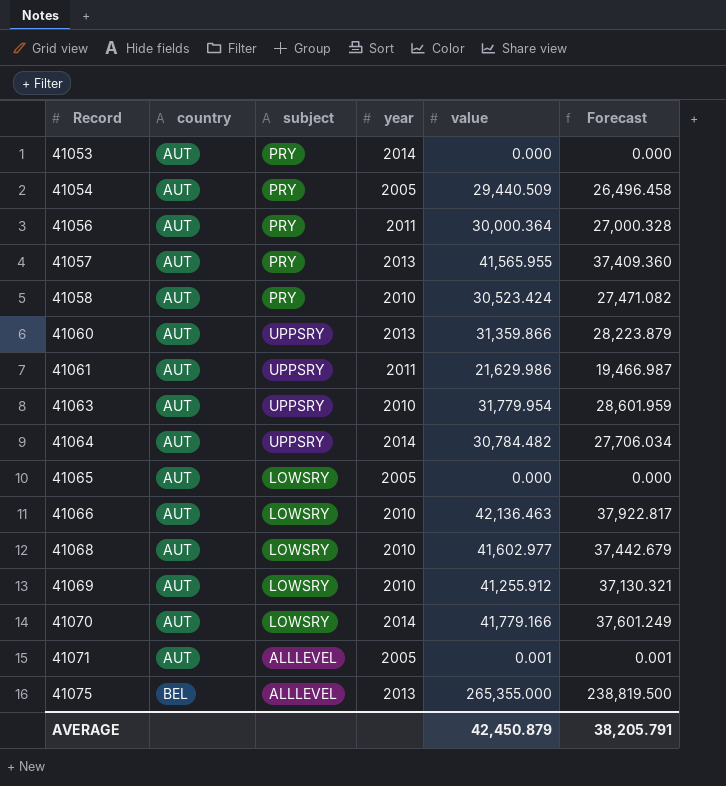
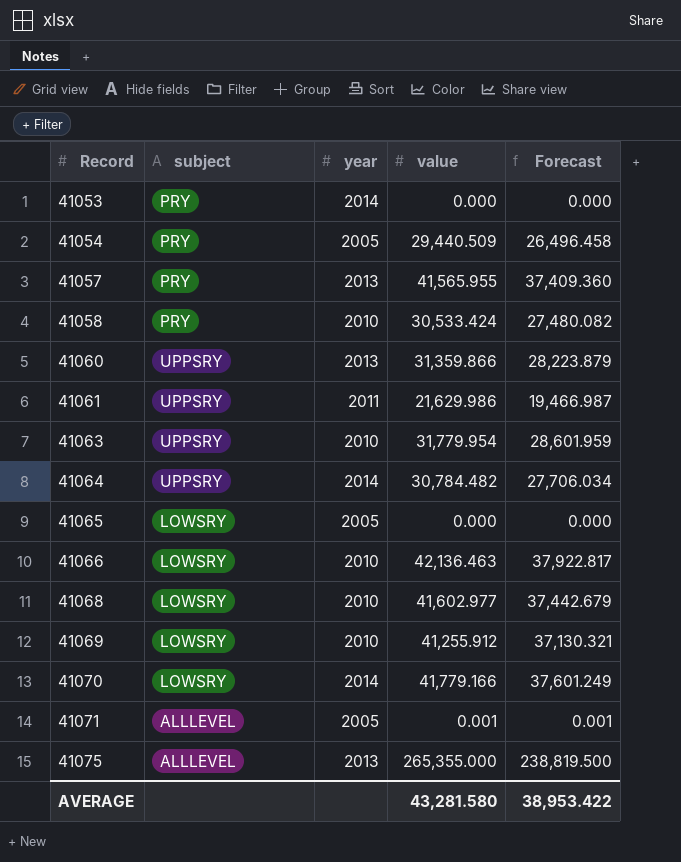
column country | position: 2 -> none
row 41056: AUT | PRY | 2011 | 30,000.364 | 27,000.328 -> none
41058 | value: 30,523.424 -> 30,533.424
41058 | Forecast: 27,471.082 -> 27,480.082
AVERAGE | value: 42,450.879 -> 43,281.580
AVERAGE | Forecast: 38,205.791 -> 38,953.422

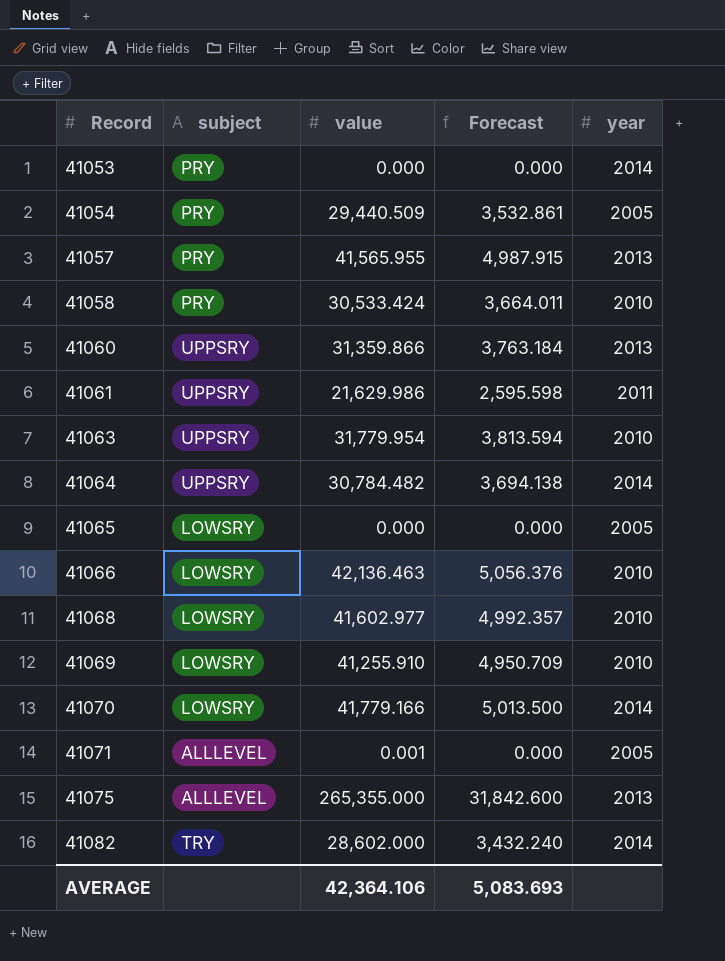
column Forecast | formula: [value] * 0.9 -> [value] * 0.12
column year | position: 3 -> 5
41069 | value: 41,255.912 -> 41,255.910
row 41082: none -> TRY | 28,602.000 | 3,432.240 | 2014
AVERAGE | value: 43,281.580 -> 42,364.106
AVERAGE | Forecast: 38,953.422 -> 5,083.693

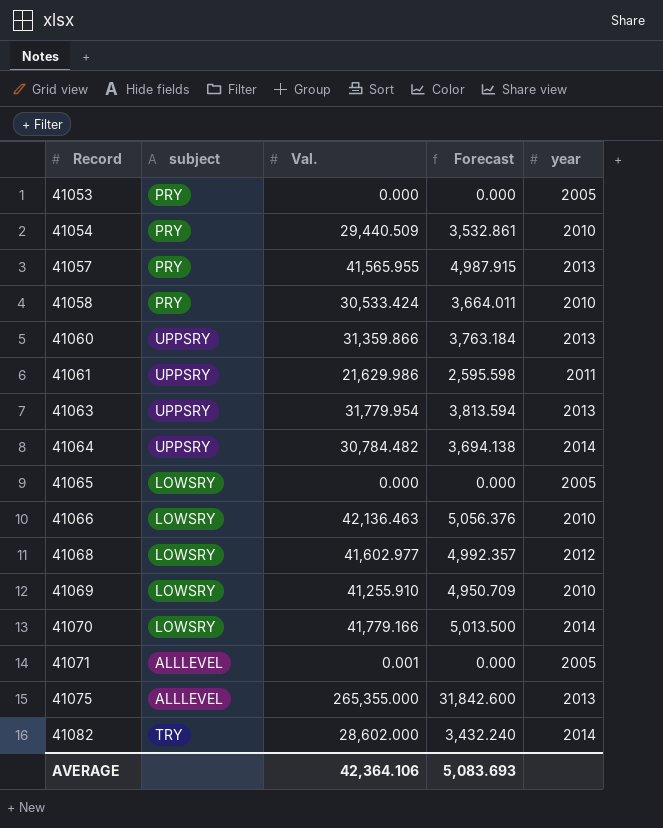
column name: value -> Val.
41053 | year: 2014 -> 2005
41054 | year: 2005 -> 2010
41063 | year: 2010 -> 2013
41068 | year: 2010 -> 2012

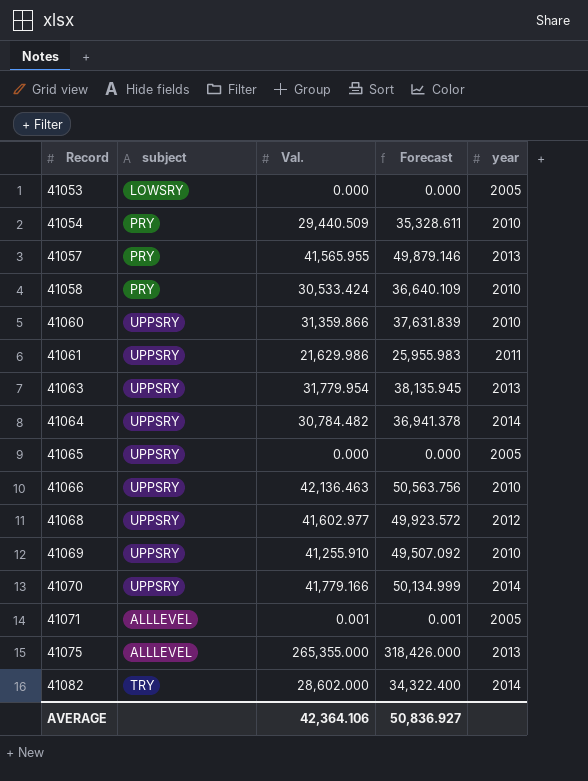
column Forecast | formula: [Val.] * 0.12 -> [Val.] * 1.2
41053 | subject: PRY -> LOWSRY
41060 | year: 2013 -> 2010
41065 | subject: LOWSRY -> UPPSRY
41066 | subject: LOWSRY -> UPPSRY
41068 | subject: LOWSRY -> UPPSRY
41069 | subject: LOWSRY -> UPPSRY
41070 | subject: LOWSRY -> UPPSRY
AVERAGE | Forecast: 5,083.693 -> 50,836.927

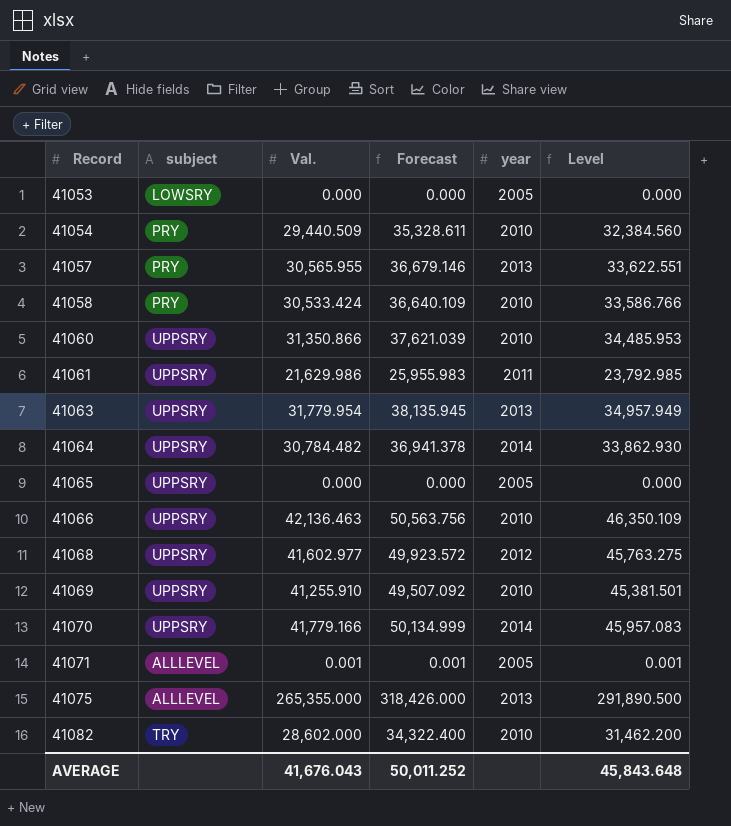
column Level | formula: none -> [Val.] * 1.1
41057 | Val.: 41,565.955 -> 30,565.955
41057 | Forecast: 49,879.146 -> 36,679.146
41060 | Val.: 31,359.866 -> 31,350.866
41060 | Forecast: 37,631.839 -> 37,621.039
41082 | year: 2014 -> 2010
AVERAGE | Val.: 42,364.106 -> 41,676.043
AVERAGE | Forecast: 50,836.927 -> 50,011.252

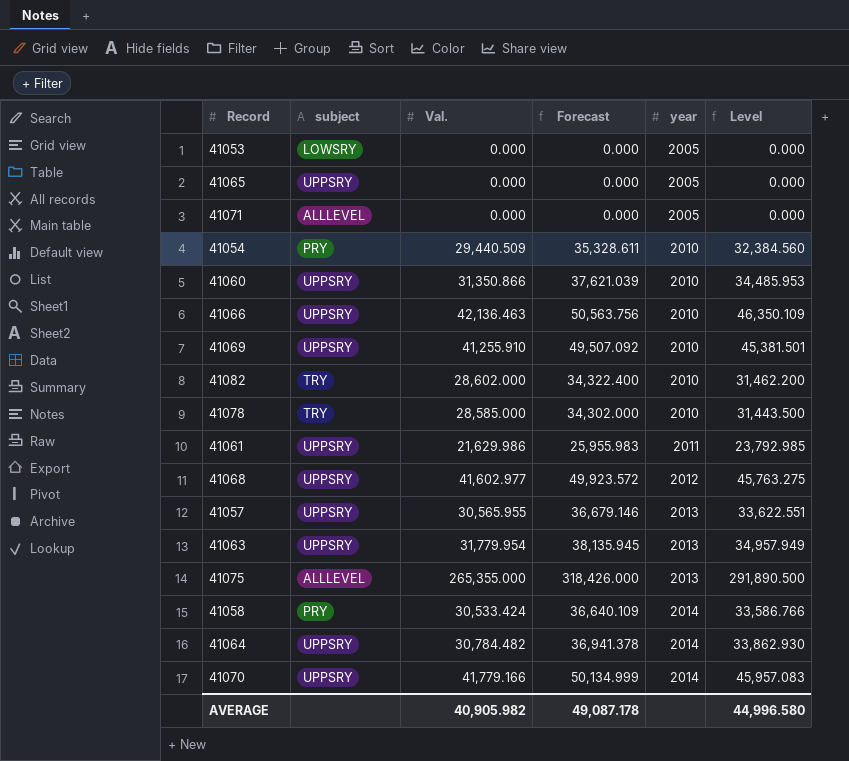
row order: Record ascending -> year ascending
41071 | Val.: 0.001 -> 0.000
41071 | Forecast: 0.001 -> 0.000
41071 | Level: 0.001 -> 0.000
row 41078: none -> TRY | 28,585.000 | 34,302.000 | 2010 | 31,443.500
41057 | subject: PRY -> UPPSRY
41058 | year: 2010 -> 2014
AVERAGE | Val.: 41,676.043 -> 40,905.982
AVERAGE | Forecast: 50,011.252 -> 49,087.178
AVERAGE | Level: 45,843.648 -> 44,996.580

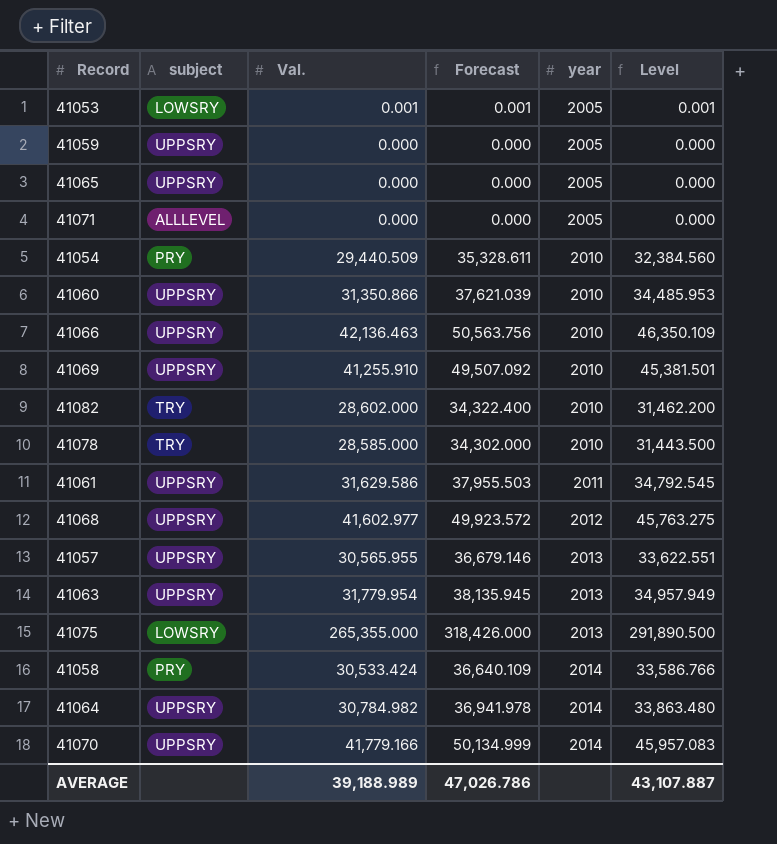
41053 | Val.: 0.000 -> 0.001
41053 | Forecast: 0.000 -> 0.001
41053 | Level: 0.000 -> 0.001
row 41059: none -> UPPSRY | 0.000 | 0.000 | 2005 | 0.000
41061 | Val.: 21,629.986 -> 31,629.586
41061 | Forecast: 25,955.983 -> 37,955.503
41061 | Level: 23,792.985 -> 34,792.545
41075 | subject: ALLLEVEL -> LOWSRY
41064 | Val.: 30,784.482 -> 30,784.982
41064 | Forecast: 36,941.378 -> 36,941.978
41064 | Level: 33,862.930 -> 33,863.480
AVERAGE | Val.: 40,905.982 -> 39,188.989
AVERAGE | Forecast: 49,087.178 -> 47,026.786
AVERAGE | Level: 44,996.580 -> 43,107.887

